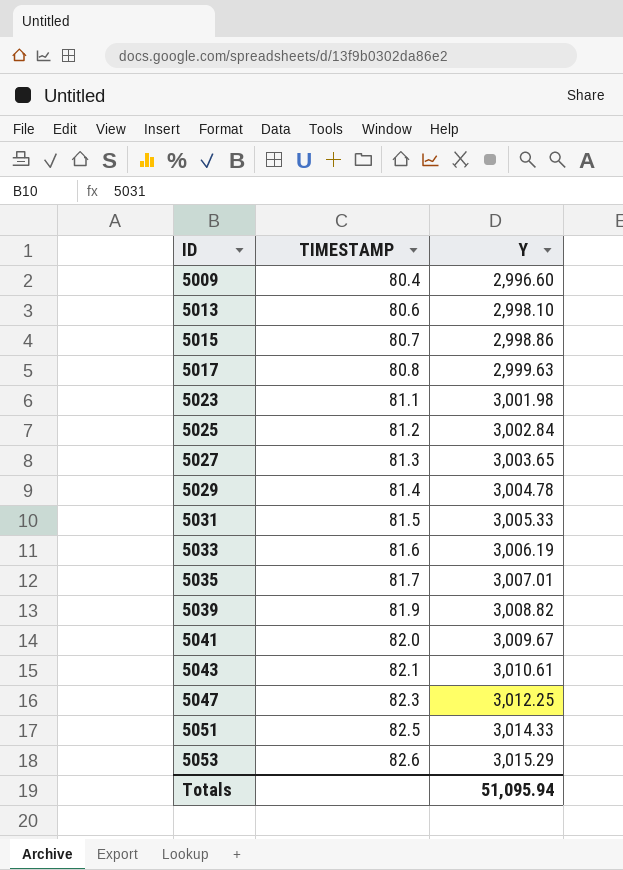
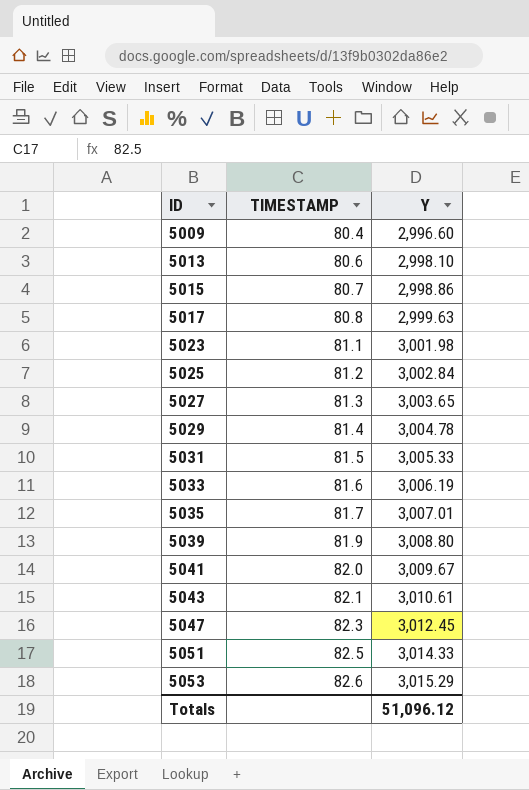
5039 | Y: 3,008.82 -> 3,008.80
5047 | Y: 3,012.25 -> 3,012.45
Totals | Y: 51,095.94 -> 51,096.12

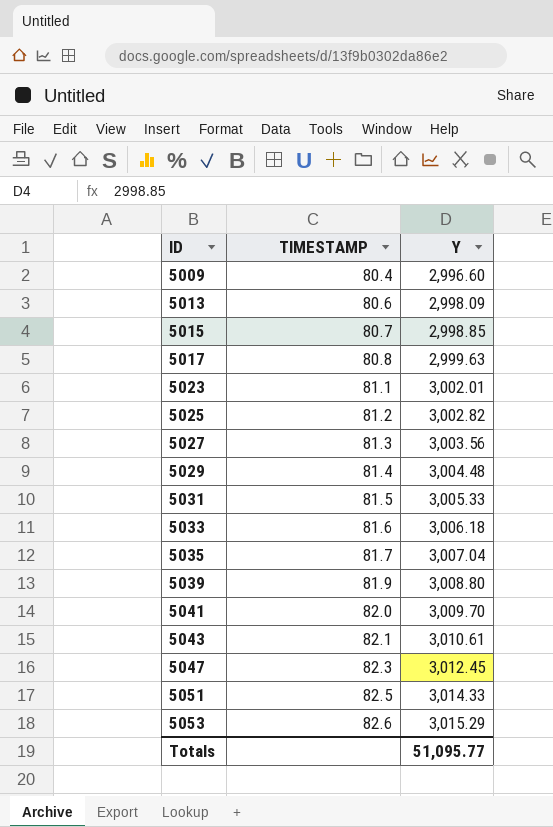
5013 | Y: 2,998.10 -> 2,998.09
5015 | Y: 2,998.86 -> 2,998.85
5023 | Y: 3,001.98 -> 3,002.01
5025 | Y: 3,002.84 -> 3,002.82
5027 | Y: 3,003.65 -> 3,003.56
5029 | Y: 3,004.78 -> 3,004.48
5033 | Y: 3,006.19 -> 3,006.18
5035 | Y: 3,007.01 -> 3,007.04
5041 | Y: 3,009.67 -> 3,009.70
Totals | Y: 51,096.12 -> 51,095.77

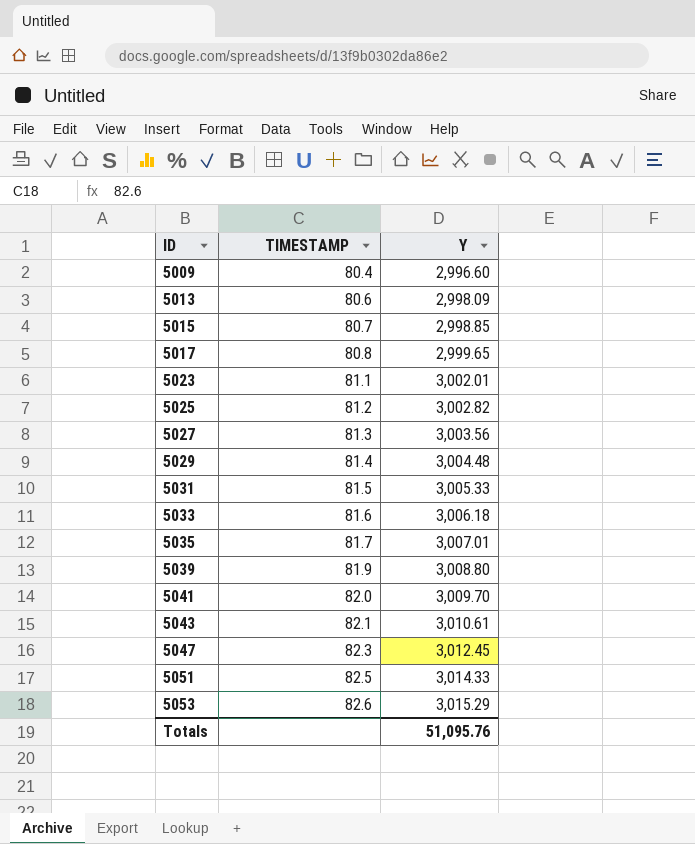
5017 | Y: 2,999.63 -> 2,999.65
5035 | Y: 3,007.04 -> 3,007.01
Totals | Y: 51,095.77 -> 51,095.76

